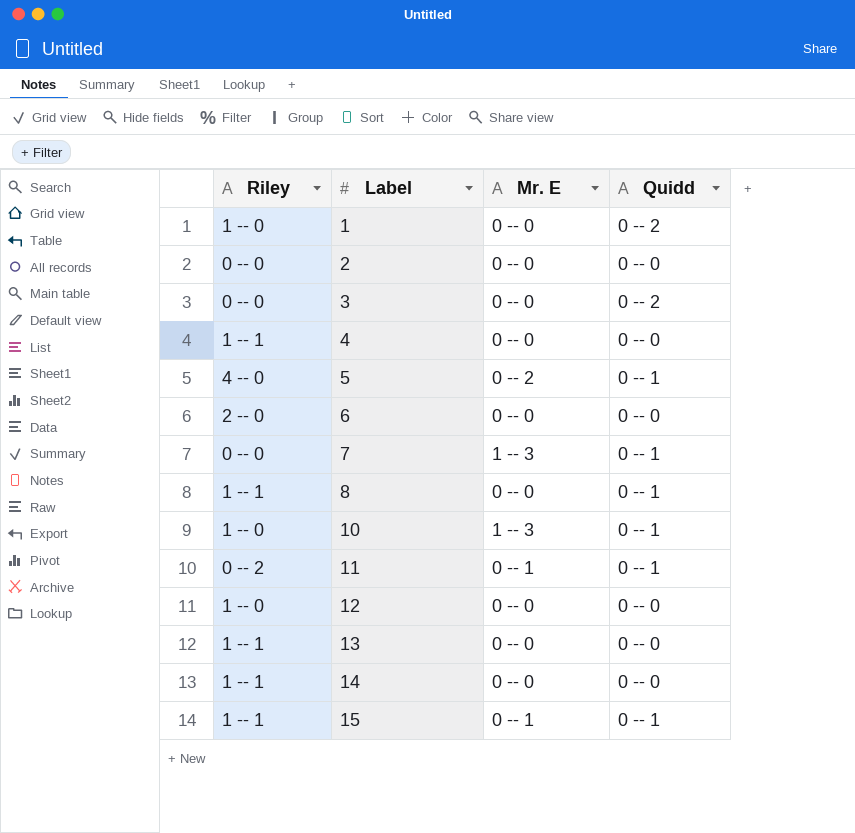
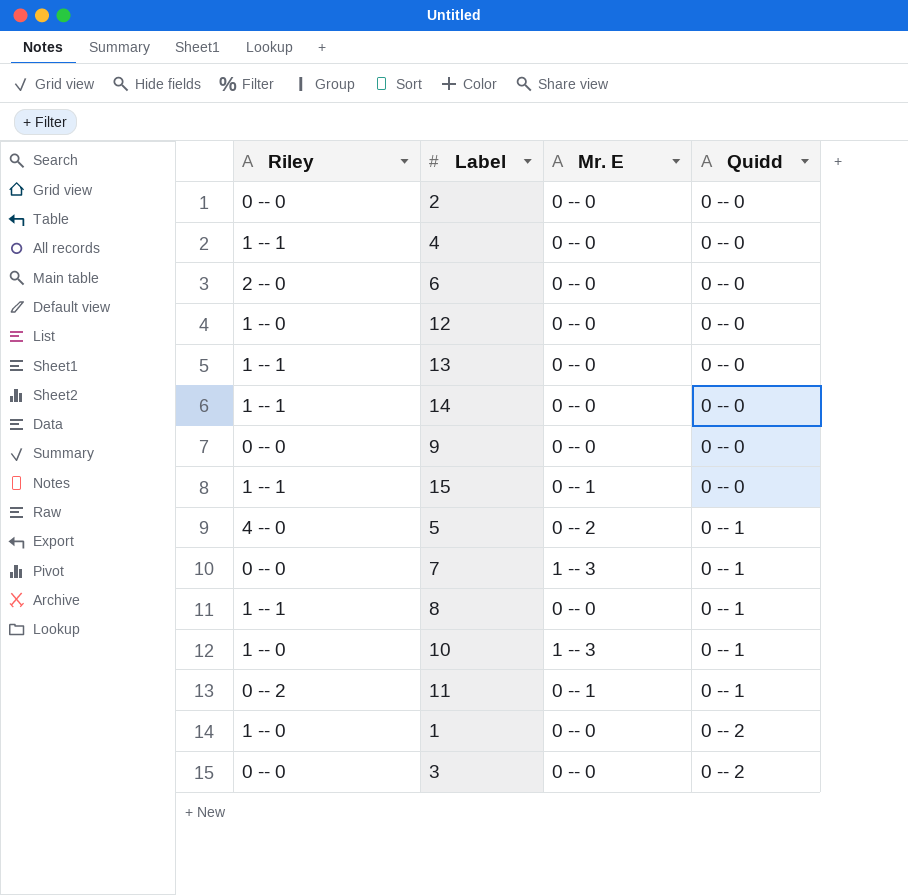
row order: Label ascending -> Quidd ascending
row 9: none -> 0 -- 0 | 0 -- 0 | 0 -- 0
15 | Quidd: 0 -- 1 -> 0 -- 0

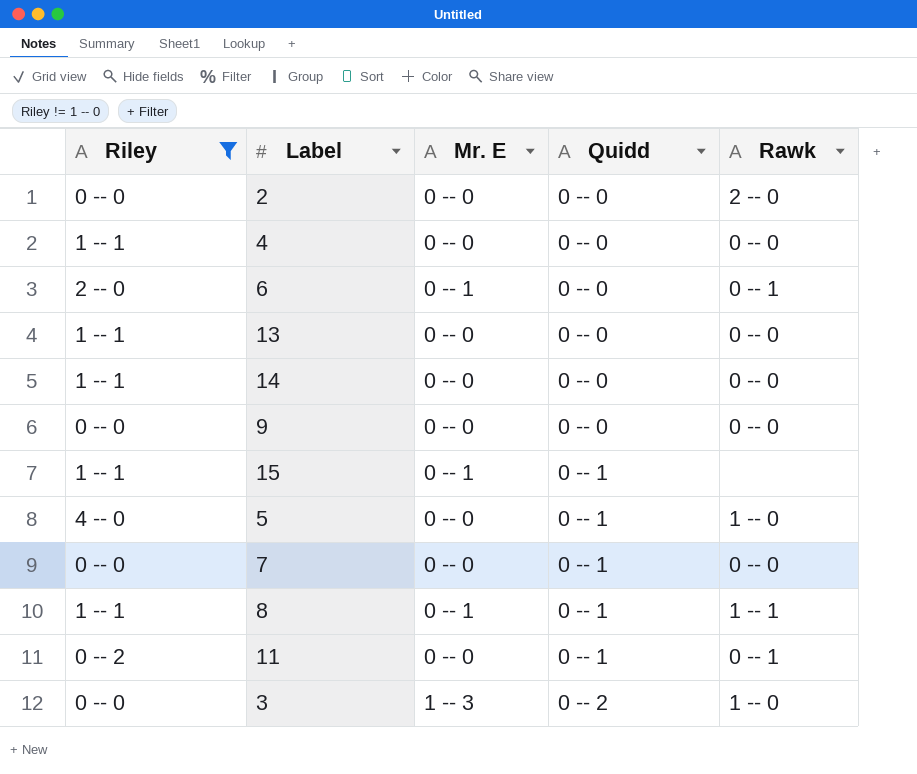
filter: none -> Riley != 1 -- 0
column Rawk | position: none -> 5
6 | Mr. E: 0 -- 0 -> 0 -- 1
15 | Quidd: 0 -- 0 -> 0 -- 1
5 | Mr. E: 0 -- 2 -> 0 -- 0
7 | Mr. E: 1 -- 3 -> 0 -- 0
8 | Mr. E: 0 -- 0 -> 0 -- 1
11 | Mr. E: 0 -- 1 -> 0 -- 0
3 | Mr. E: 0 -- 0 -> 1 -- 3

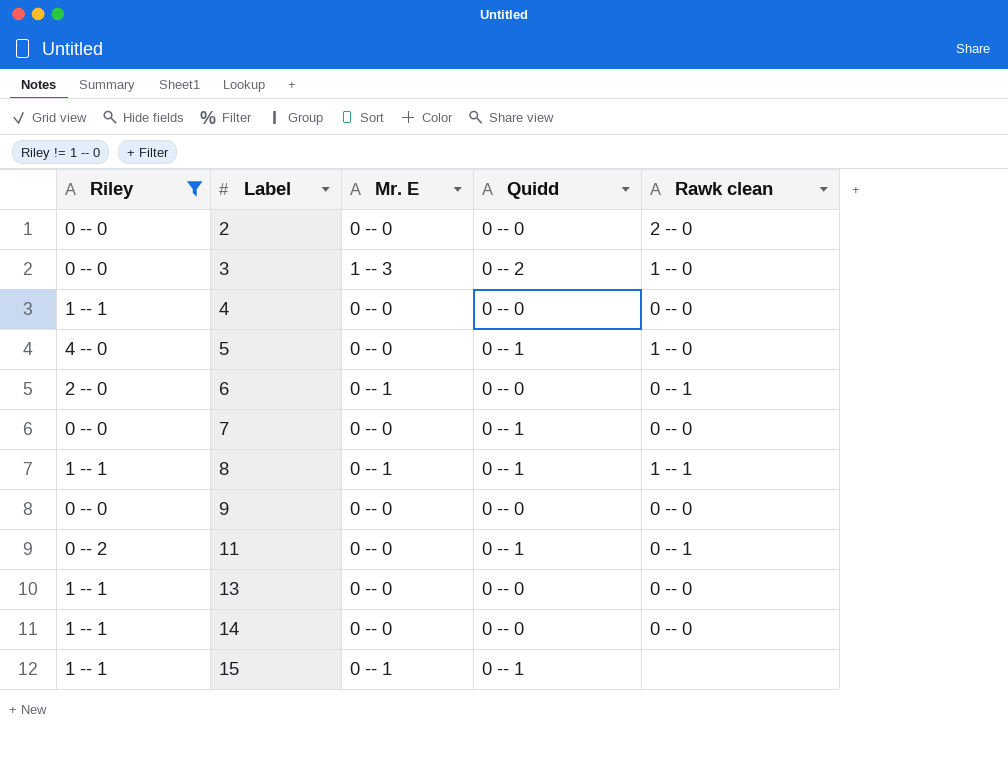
row order: Quidd ascending -> Label ascending
column name: Rawk -> Rawk clean

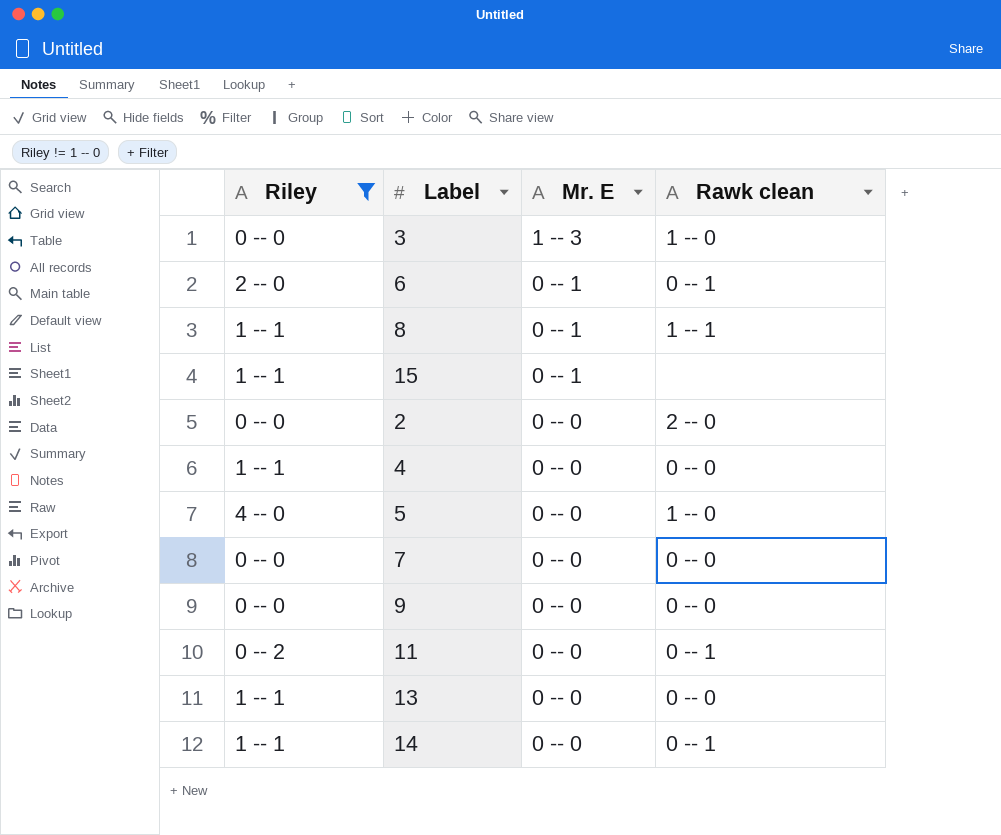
row order: Label ascending -> Mr. E descending
column Quidd | position: 4 -> none
14 | Rawk clean: 0 -- 0 -> 0 -- 1

